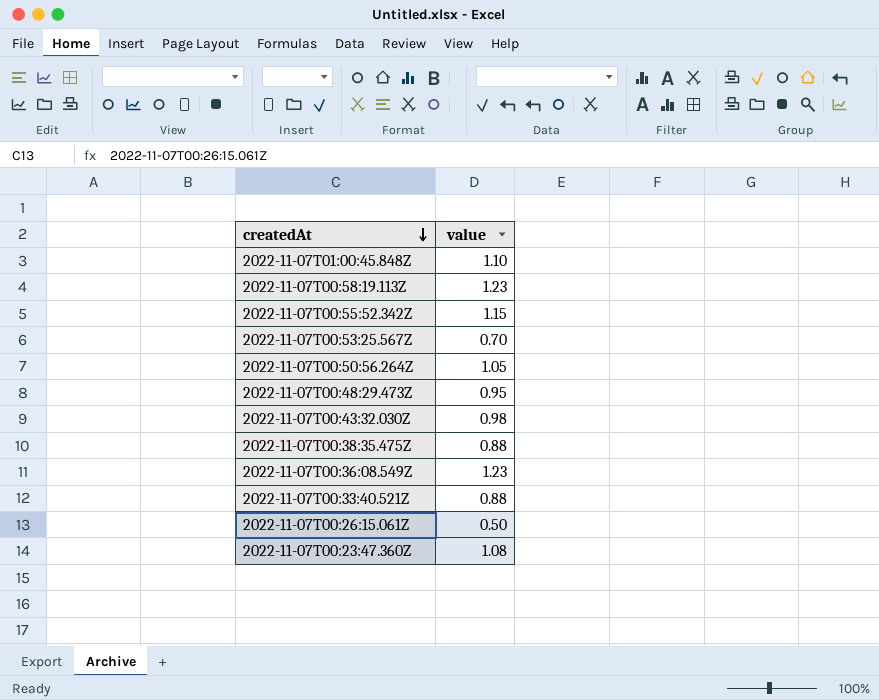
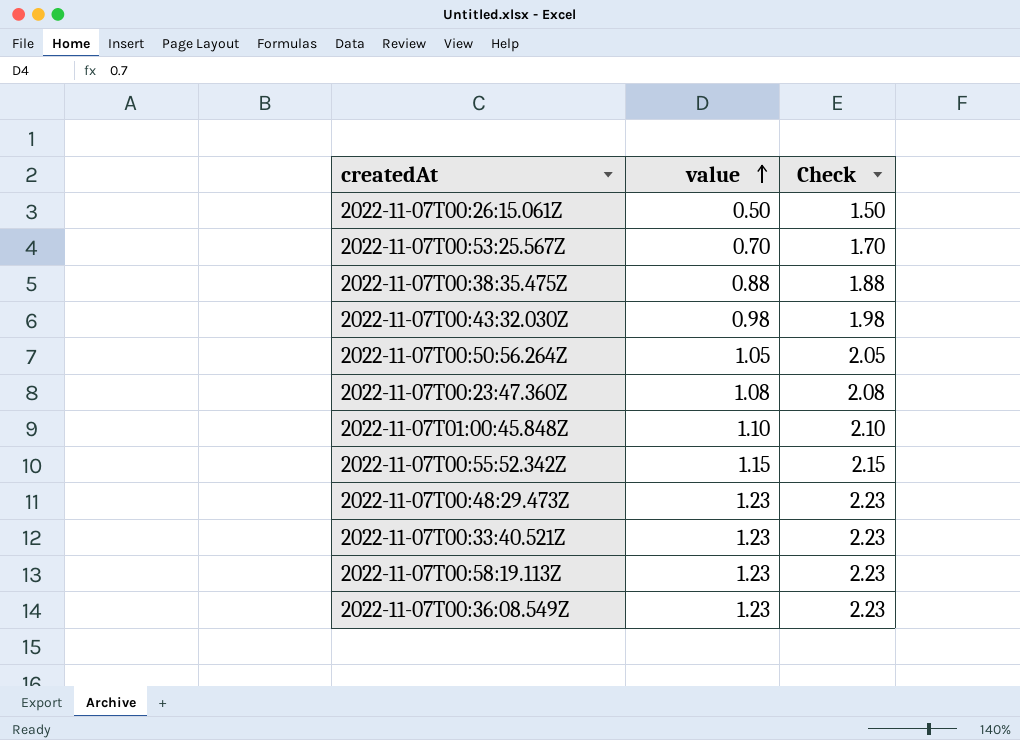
row order: createdAt descending -> value ascending
column Check | formula: none -> [value] + 1
2022-11-07T00:48:29.473Z | value: 0.95 -> 1.23
2022-11-07T00:33:40.521Z | value: 0.88 -> 1.23

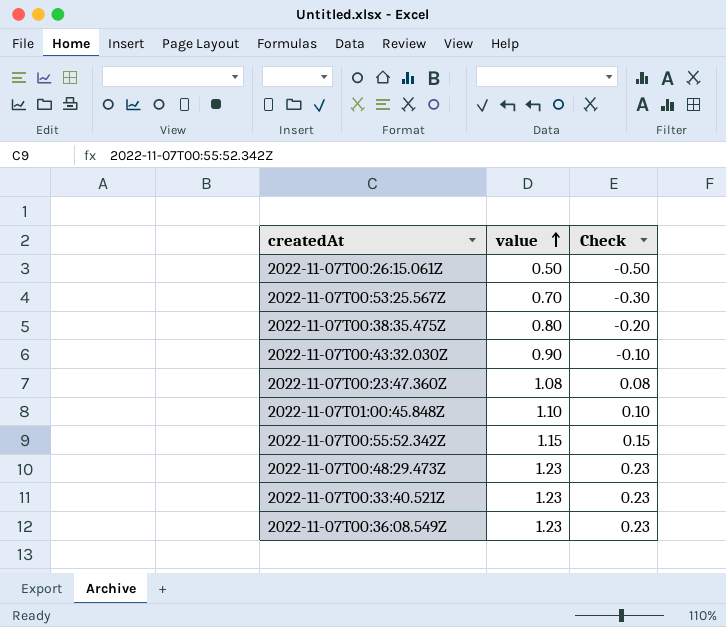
column Check | formula: [value] + 1 -> [value] - 1
row 2022-11-07T00:50:56.264Z: 1.05 | 2.05 -> none
row 2022-11-07T00:58:19.113Z: 1.23 | 2.23 -> none
2022-11-07T00:38:35.475Z | value: 0.88 -> 0.80
2022-11-07T00:43:32.030Z | value: 0.98 -> 0.90

